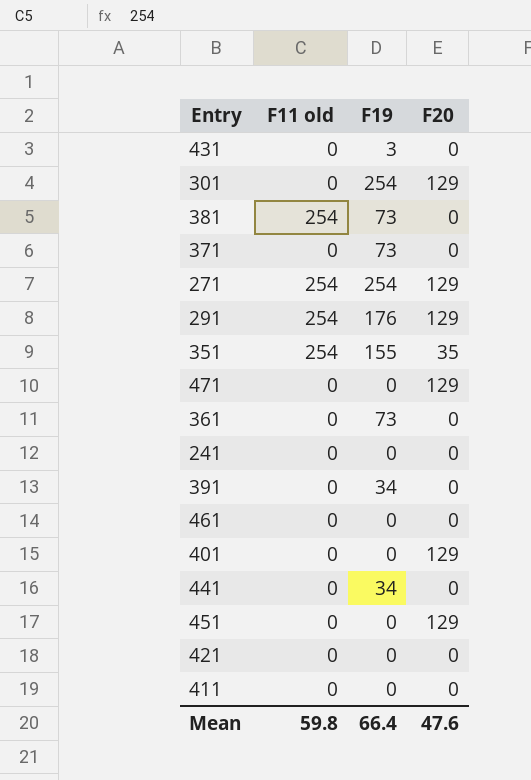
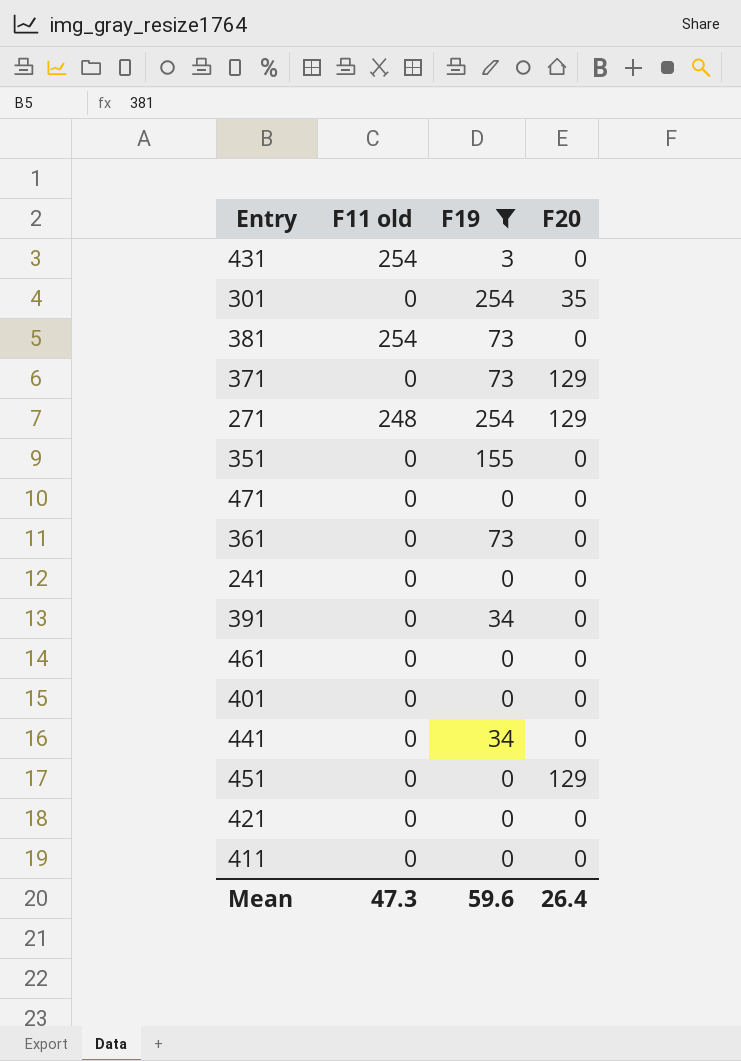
filter: none -> F19 != 176
431 | F11 old: 0 -> 254
301 | F20: 129 -> 35
371 | F20: 0 -> 129
271 | F11 old: 254 -> 248
351 | F11 old: 254 -> 0
351 | F20: 35 -> 0
471 | F20: 129 -> 0
401 | F20: 129 -> 0
Mean | F11 old: 59.8 -> 47.3
Mean | F19: 66.4 -> 59.6
Mean | F20: 47.6 -> 26.4

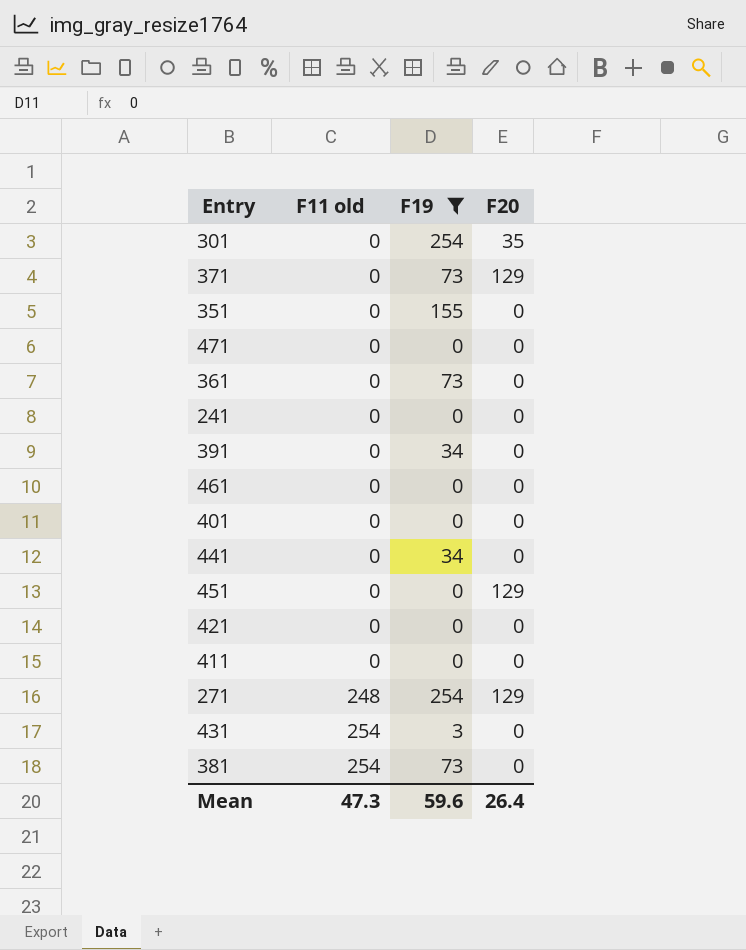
row order: none -> F11 old ascending

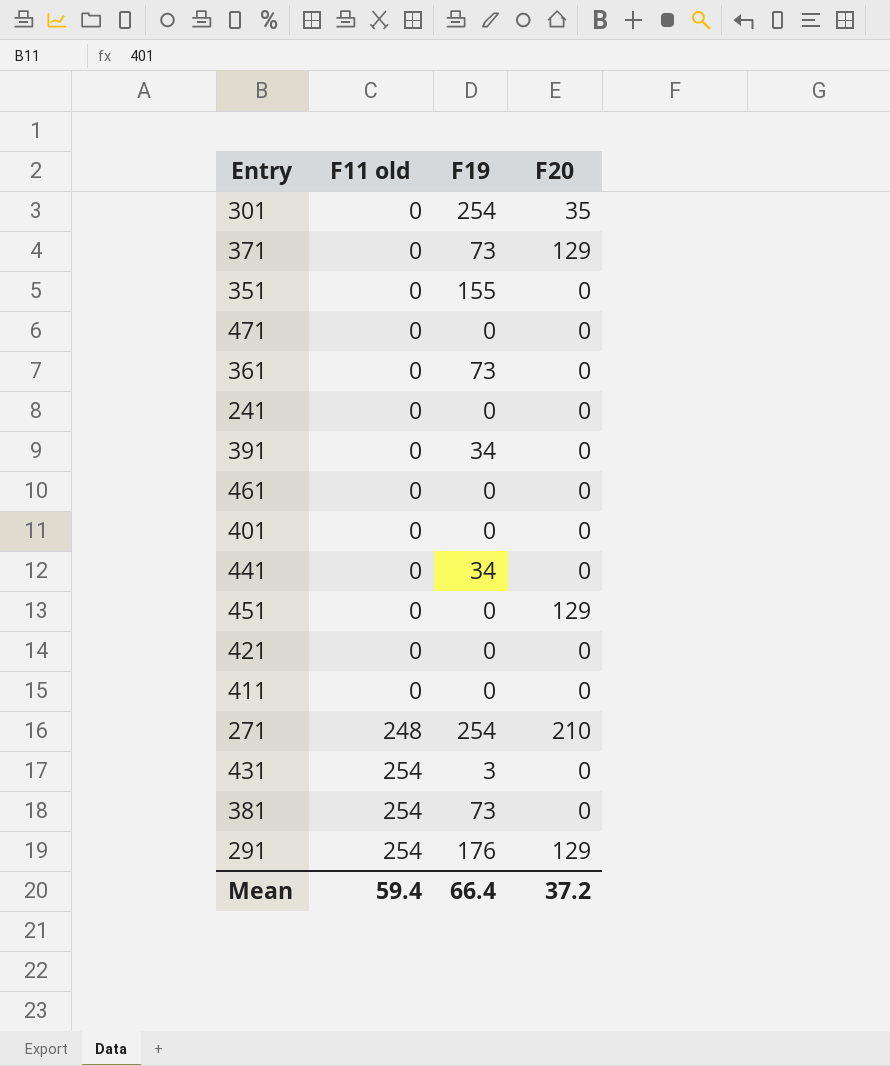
filter: F19 != 176 -> none
271 | F20: 129 -> 210
Mean | F11 old: 47.3 -> 59.4
Mean | F19: 59.6 -> 66.4
Mean | F20: 26.4 -> 37.2

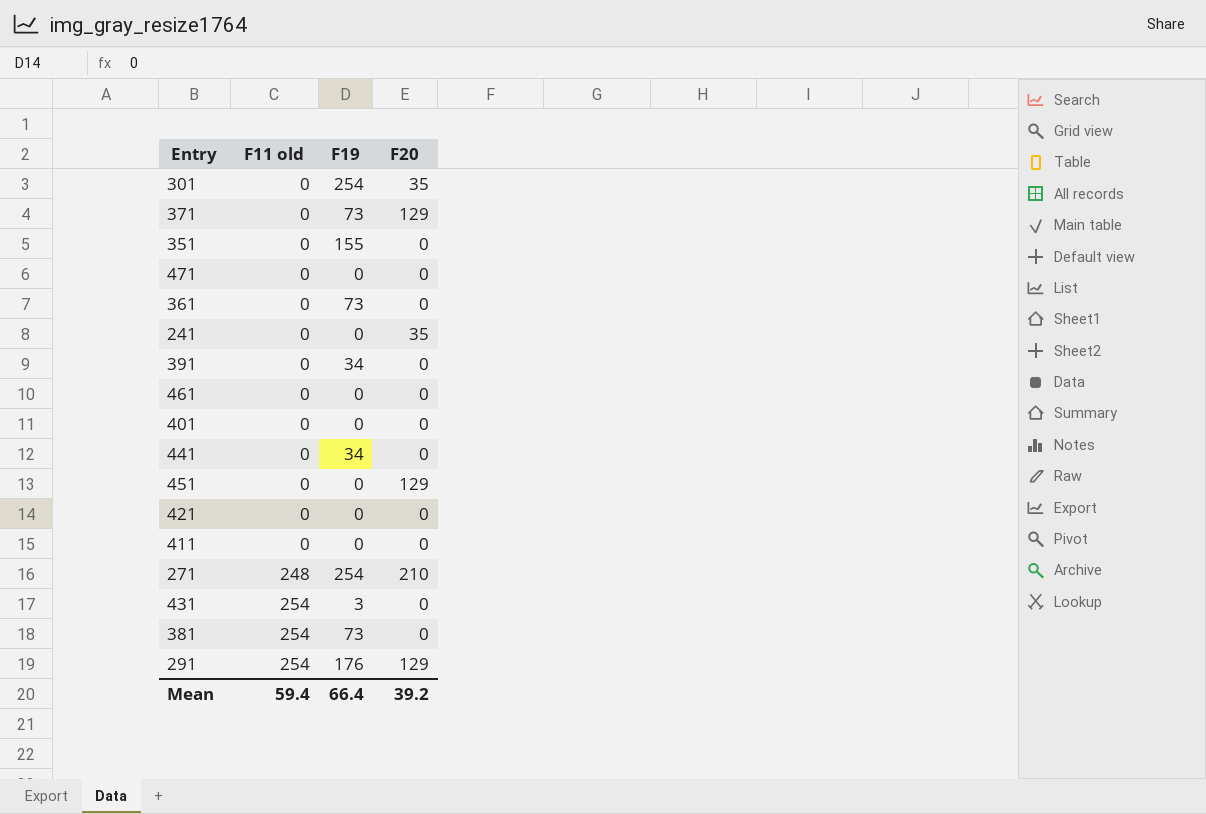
241 | F20: 0 -> 35
Mean | F20: 37.2 -> 39.2

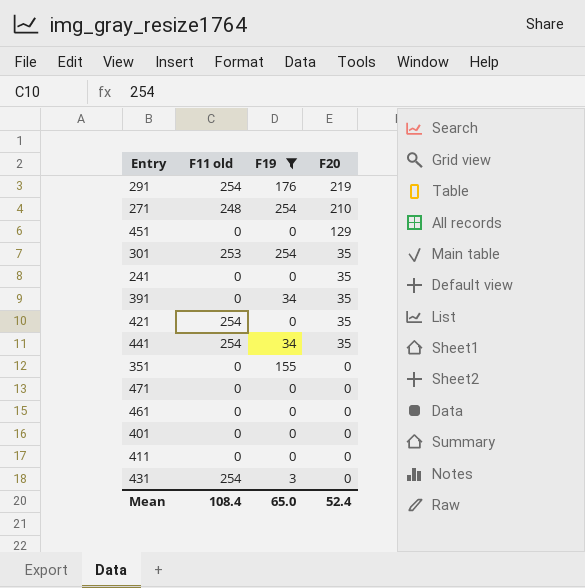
filter: none -> F19 != 73
row order: F11 old ascending -> F20 descending
291 | F20: 129 -> 219
301 | F11 old: 0 -> 253
391 | F20: 0 -> 35
421 | F11 old: 0 -> 254
421 | F20: 0 -> 35
441 | F11 old: 0 -> 254
441 | F20: 0 -> 35
Mean | F11 old: 59.4 -> 108.4
Mean | F19: 66.4 -> 65.0
Mean | F20: 39.2 -> 52.4

